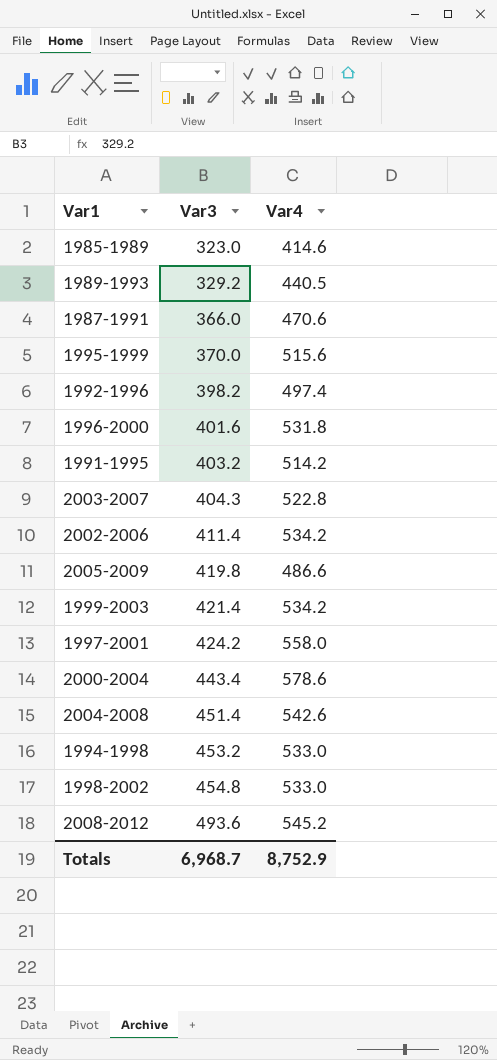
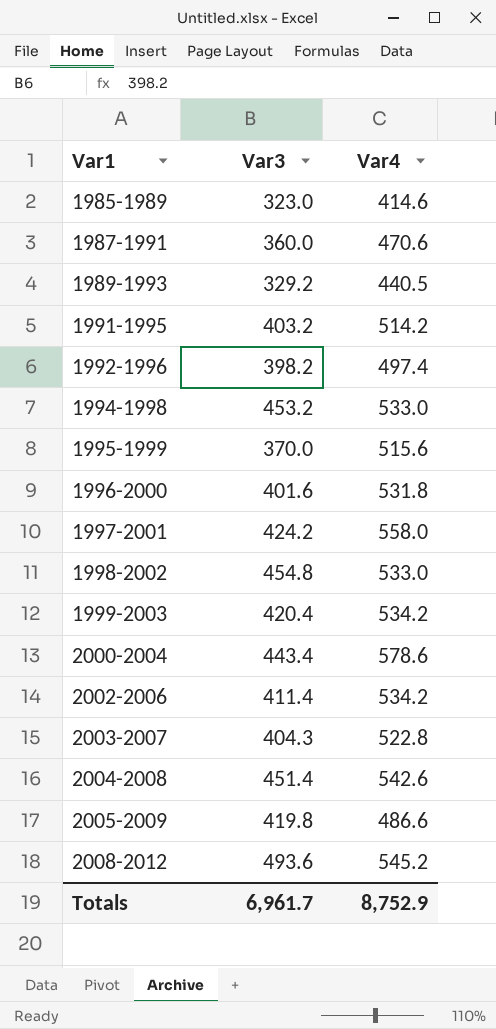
row order: Var3 ascending -> Var1 ascending
1987-1991 | Var3: 366.0 -> 360.0
1999-2003 | Var3: 421.4 -> 420.4
Totals | Var3: 6,968.7 -> 6,961.7

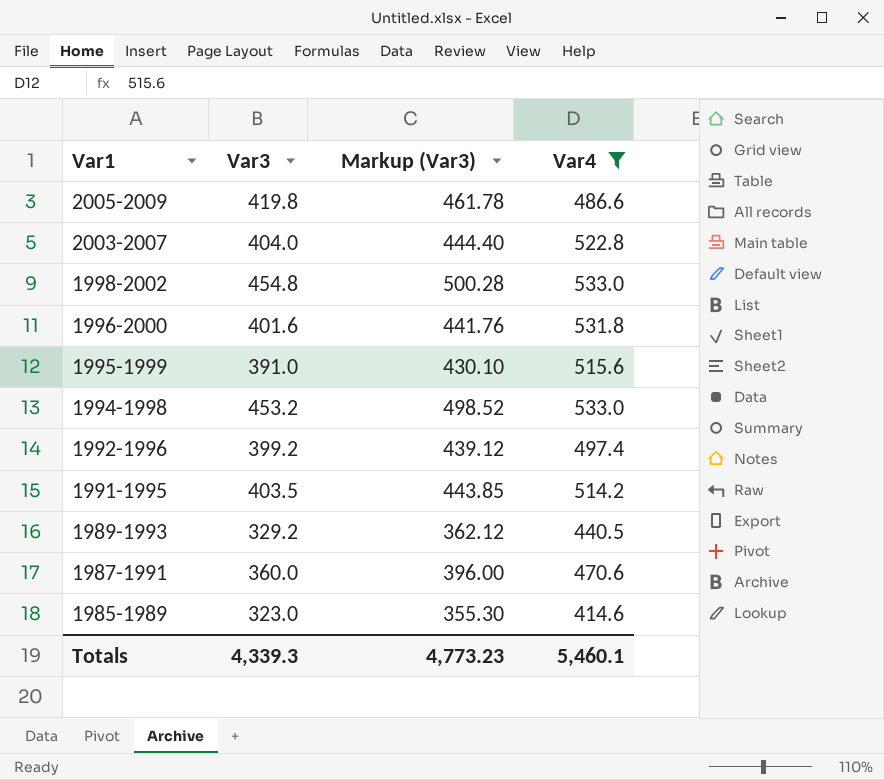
filter: none -> Var4 <= 533.0
row order: Var1 ascending -> Var1 descending
column Markup (Var3) | formula: none -> [Var3] * 1.1
2003-2007 | Var3: 404.3 -> 404.0
1995-1999 | Var3: 370.0 -> 391.0
1992-1996 | Var3: 398.2 -> 399.2
1991-1995 | Var3: 403.2 -> 403.5
Totals | Var3: 6,961.7 -> 4,339.3
Totals | Var4: 8,752.9 -> 5,460.1

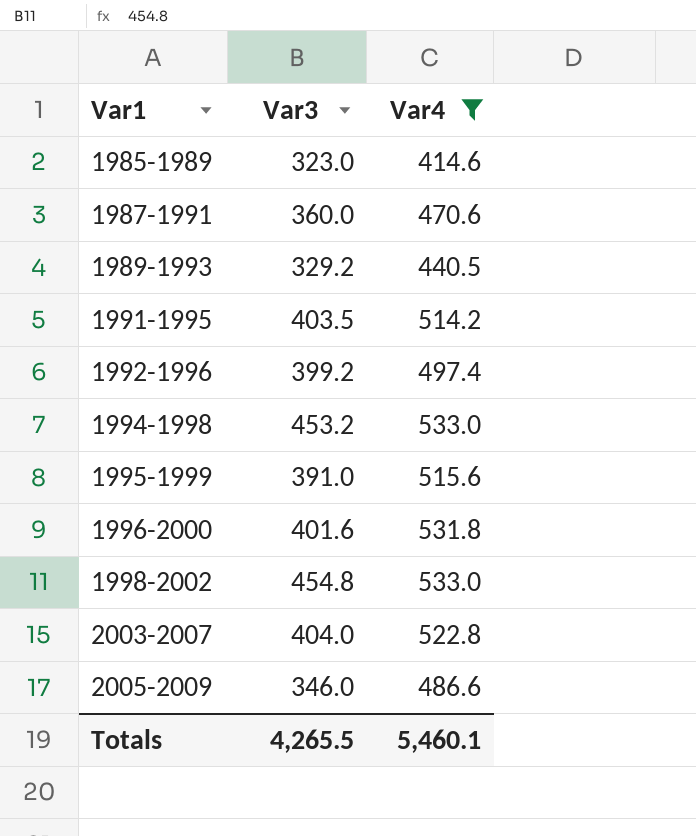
row order: Var1 descending -> Var1 ascending
column Markup (Var3) | formula: [Var3] * 1.1 -> none
2005-2009 | Var3: 419.8 -> 346.0
Totals | Var3: 4,339.3 -> 4,265.5

